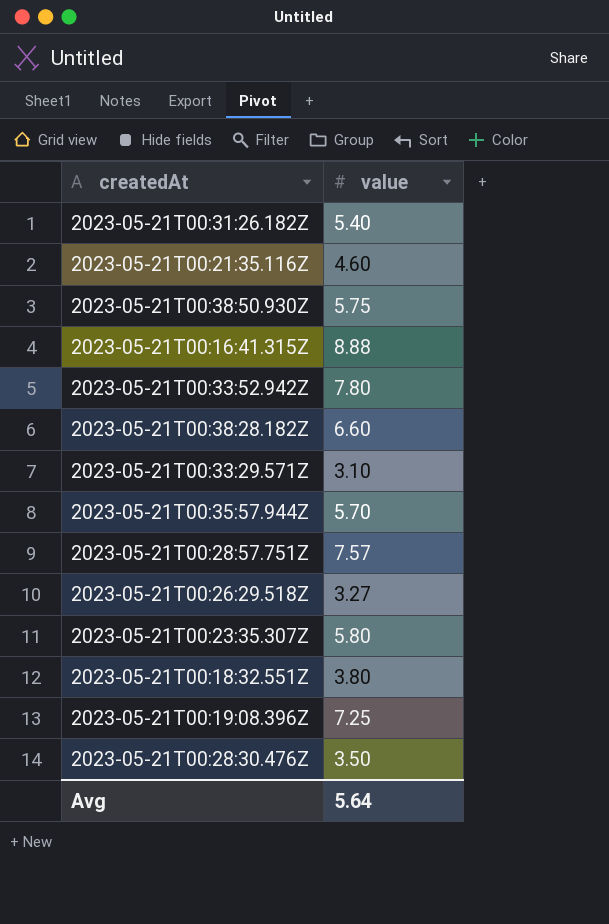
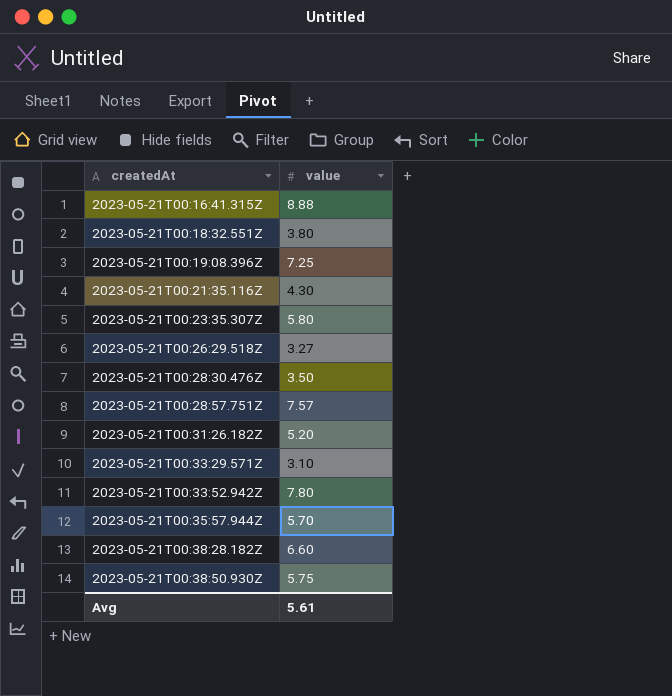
row order: none -> createdAt ascending
2023-05-21T00:21:35.116Z | value: 4.60 -> 4.30
2023-05-21T00:31:26.182Z | value: 5.40 -> 5.20
Avg | value: 5.64 -> 5.61

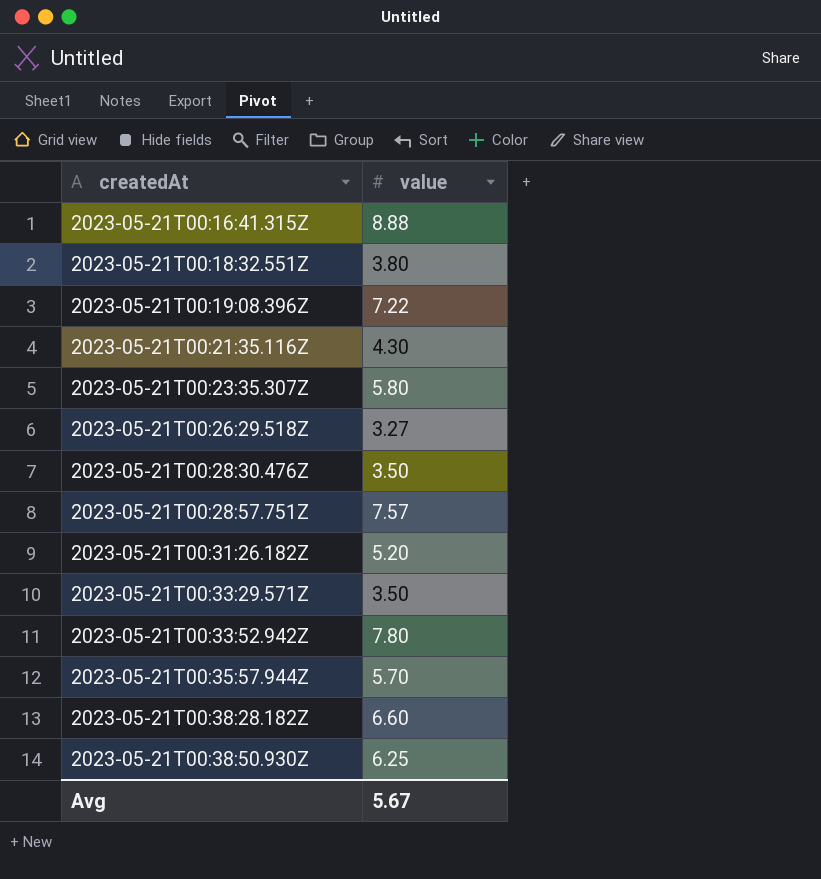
2023-05-21T00:19:08.396Z | value: 7.25 -> 7.22
2023-05-21T00:33:29.571Z | value: 3.10 -> 3.50
2023-05-21T00:38:50.930Z | value: 5.75 -> 6.25
Avg | value: 5.61 -> 5.67

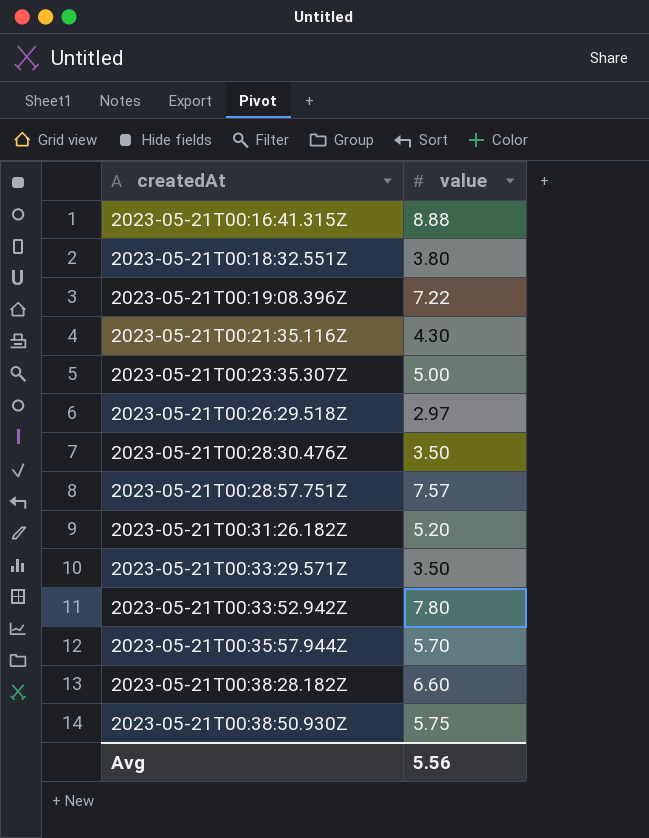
2023-05-21T00:23:35.307Z | value: 5.80 -> 5.00
2023-05-21T00:26:29.518Z | value: 3.27 -> 2.97
2023-05-21T00:38:50.930Z | value: 6.25 -> 5.75
Avg | value: 5.67 -> 5.56

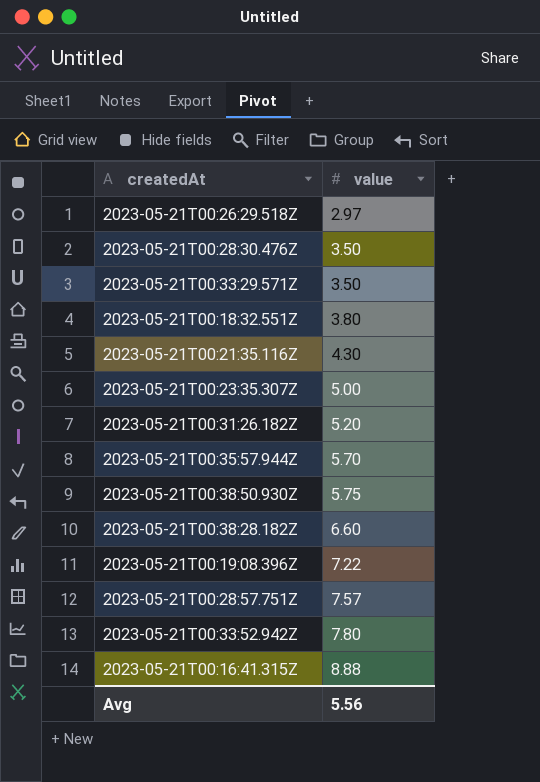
row order: createdAt ascending -> value ascending

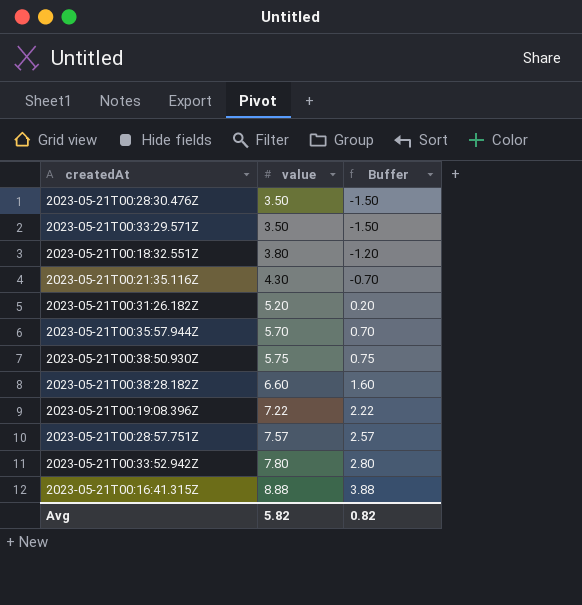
column Buffer | formula: none -> [value] - 5
row 2023-05-21T00:26:29.518Z: 2.97 -> none
row 2023-05-21T00:23:35.307Z: 5.00 -> none
Avg | value: 5.56 -> 5.82

